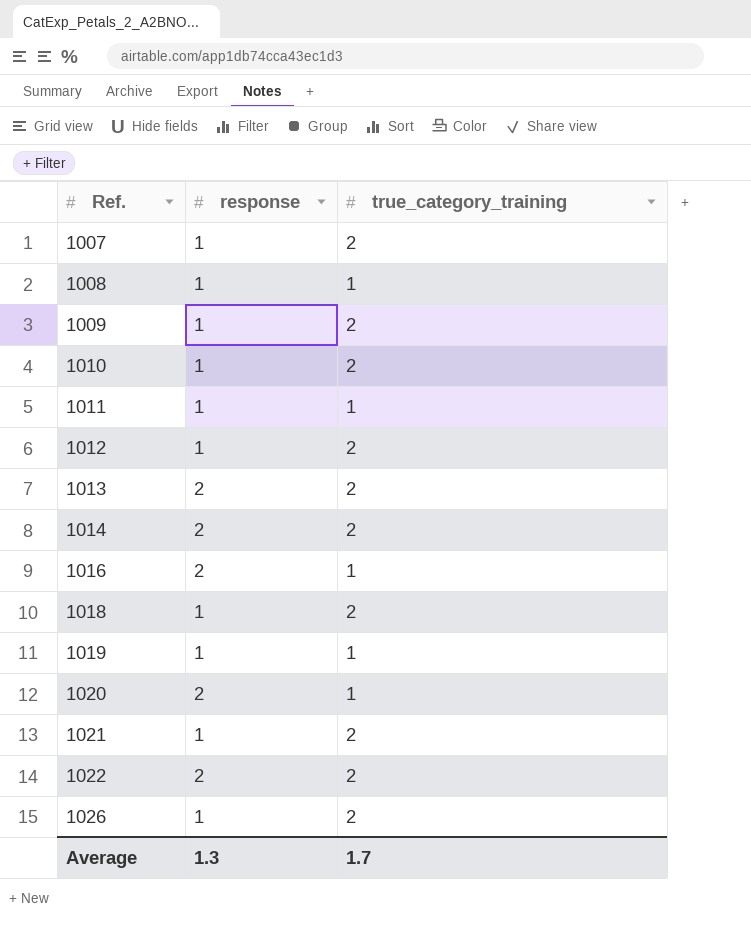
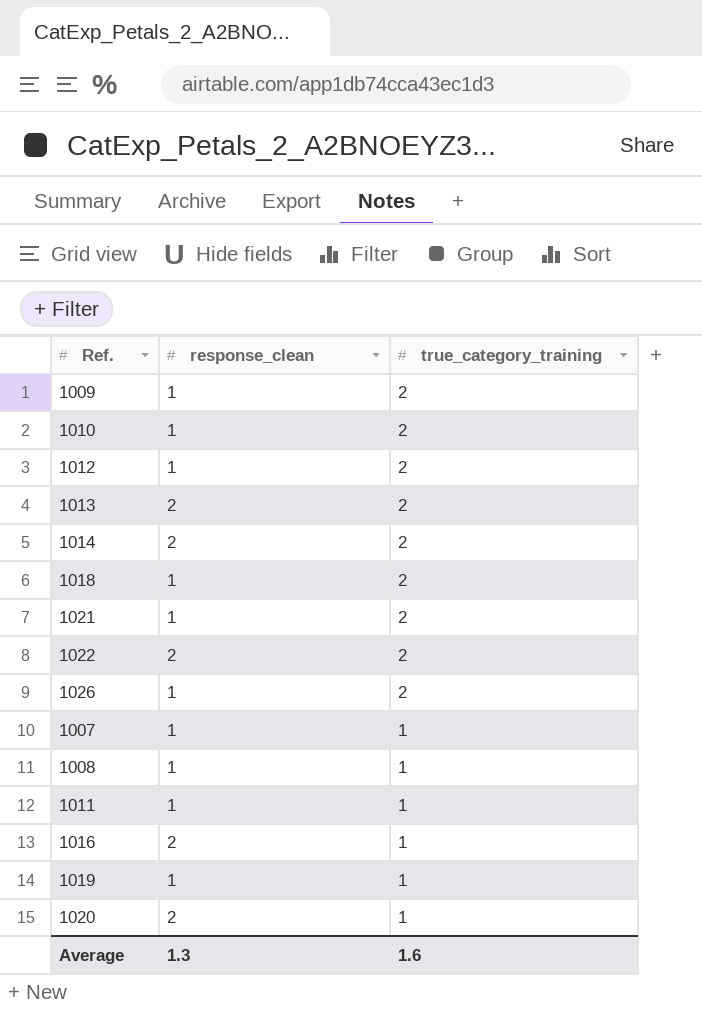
row order: Ref. ascending -> true_category_training descending
column name: response -> response_clean
1007 | true_category_training: 2 -> 1
Average | true_category_training: 1.7 -> 1.6

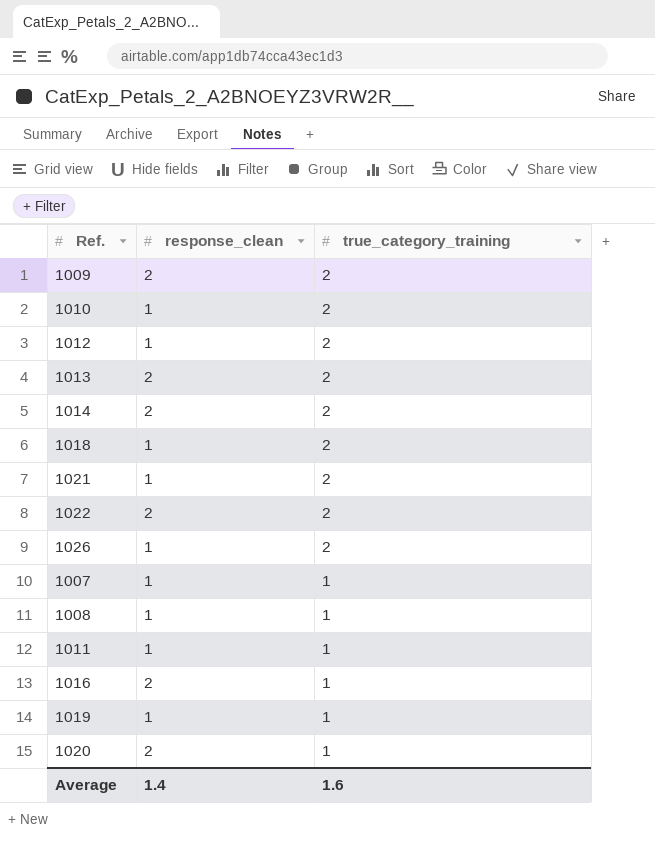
1009 | response_clean: 1 -> 2
Average | response_clean: 1.3 -> 1.4

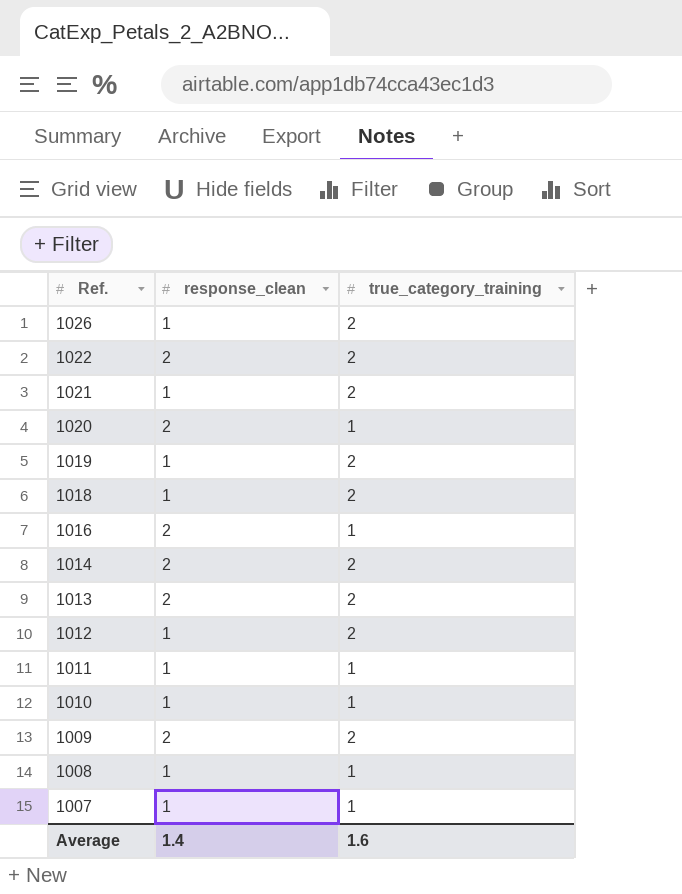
row order: true_category_training descending -> Ref. descending
1019 | true_category_training: 1 -> 2
1010 | true_category_training: 2 -> 1

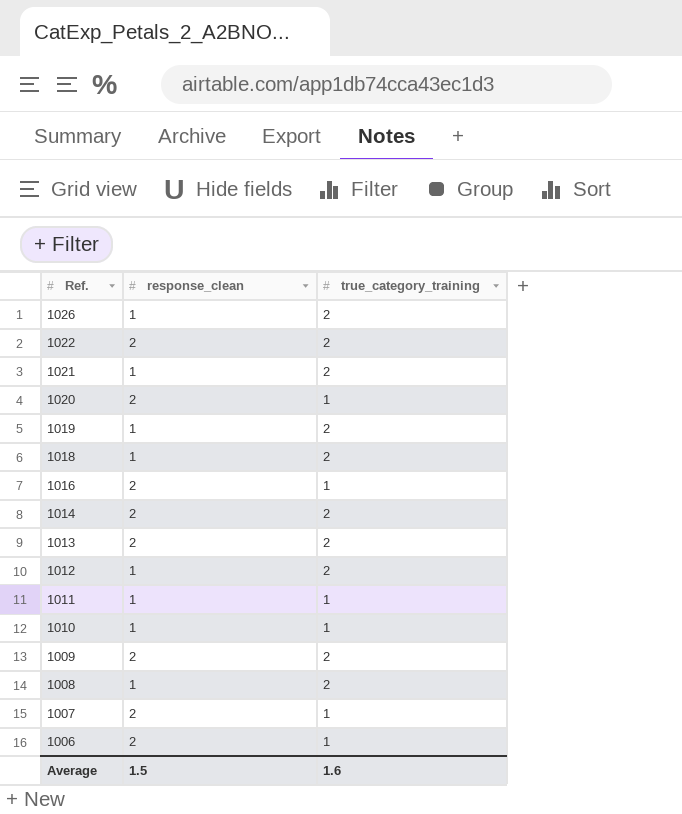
1008 | true_category_training: 1 -> 2
1007 | response_clean: 1 -> 2
row 1006: none -> 2 | 1
Average | response_clean: 1.4 -> 1.5

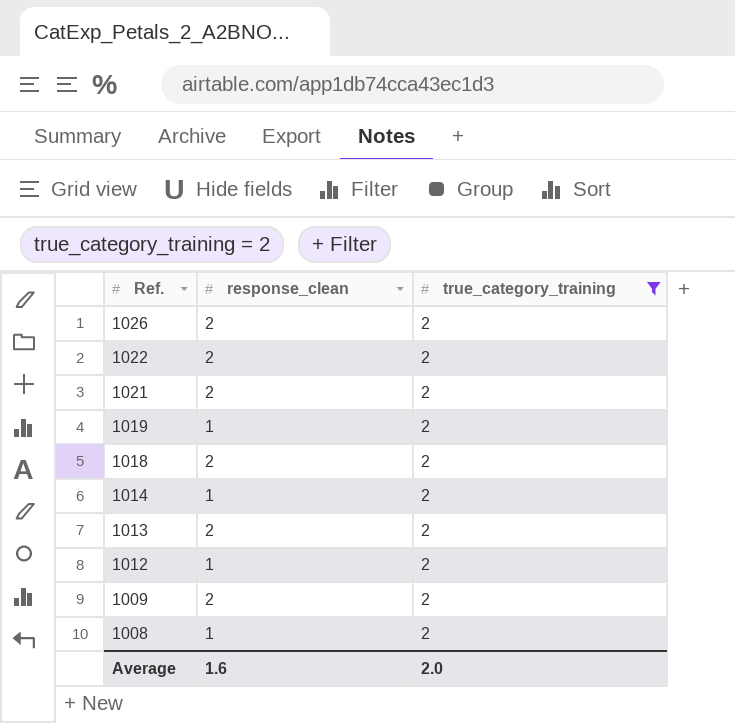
filter: none -> true_category_training = 2
1026 | response_clean: 1 -> 2
1021 | response_clean: 1 -> 2
1018 | response_clean: 1 -> 2
1014 | response_clean: 2 -> 1
Average | response_clean: 1.5 -> 1.6
Average | true_category_training: 1.6 -> 2.0

